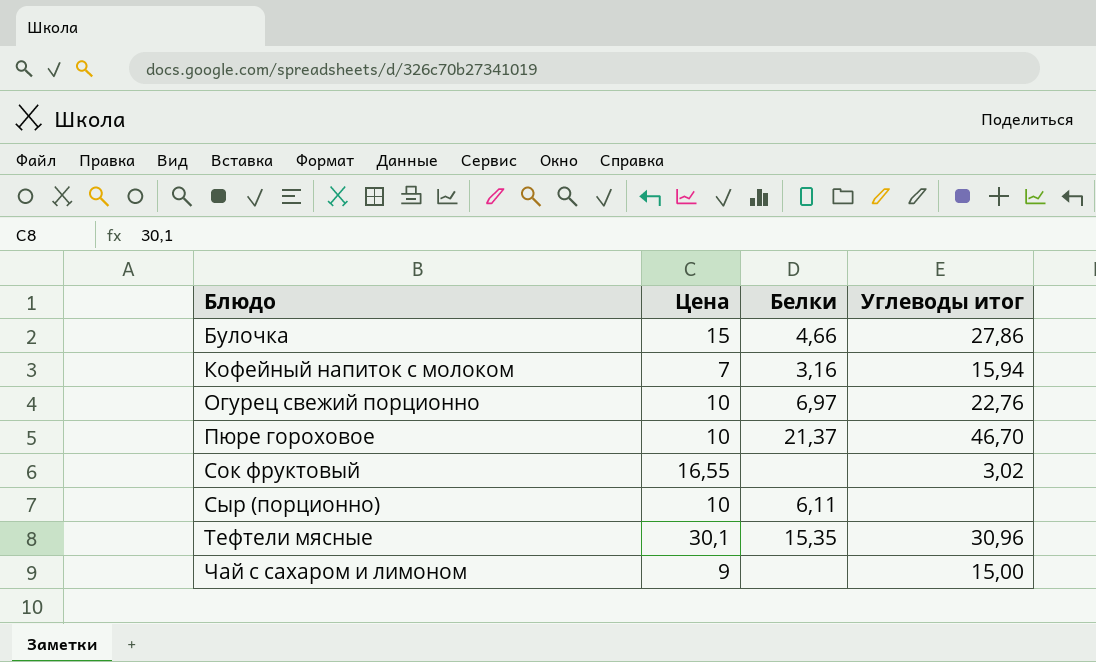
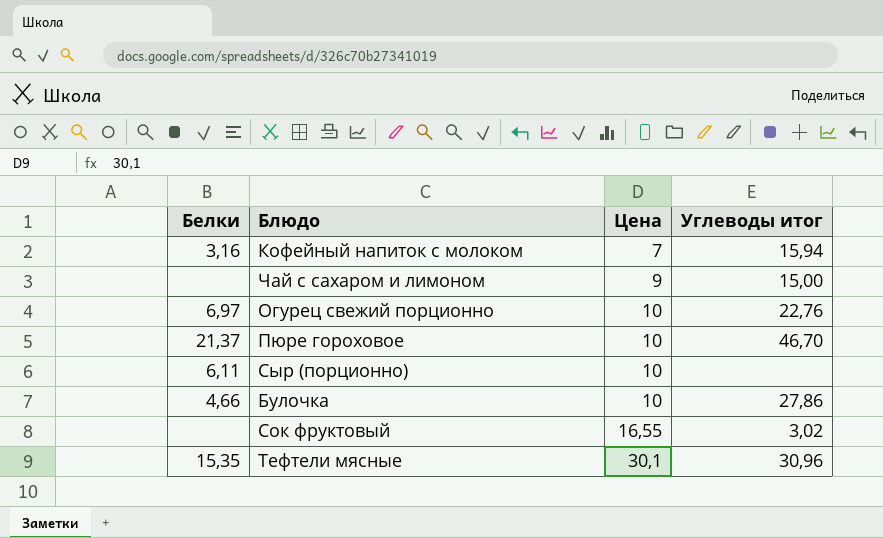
row order: Блюдо ascending -> Цена ascending
column Белки | position: 3 -> 1
Булочка | Цена: 15 -> 10

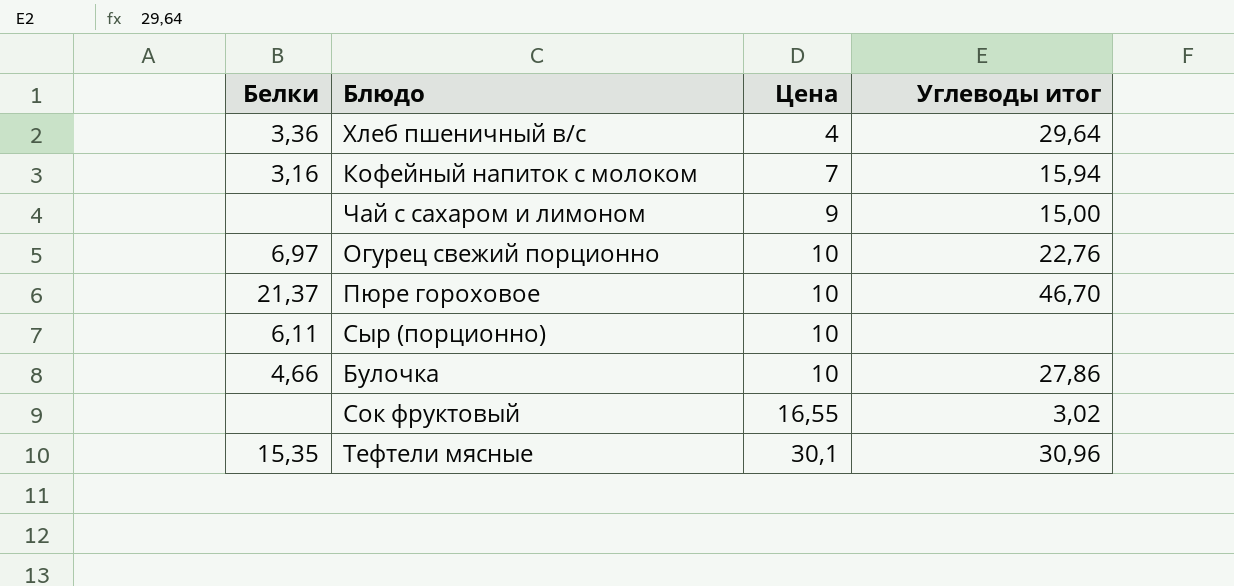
row Хлеб пшеничный в/с: none -> 3,36 | 4 | 29,64

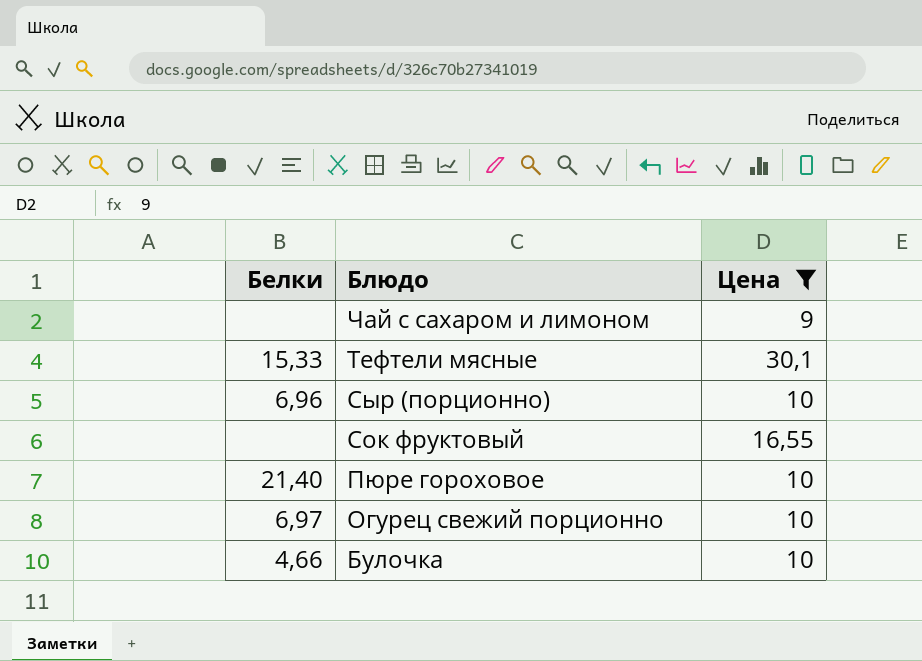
filter: none -> Цена >= 9
row order: Цена ascending -> Блюдо descending
column Углеводы итог | position: 4 -> none
Тефтели мясные | Белки: 15,35 -> 15,33
Сыр (порционно) | Белки: 6,11 -> 6,96
Пюре гороховое | Белки: 21,37 -> 21,40

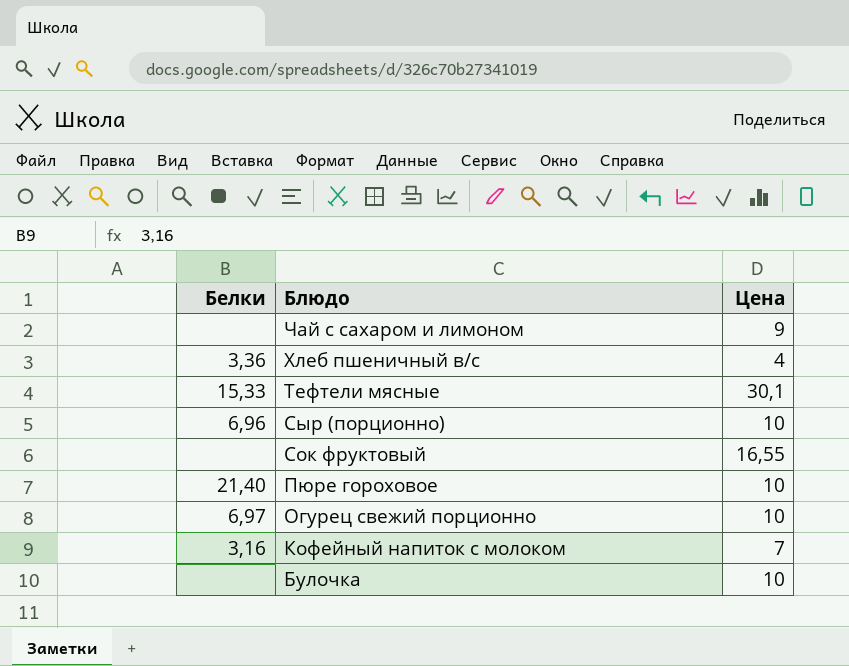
filter: Цена >= 9 -> none
Булочка | Белки: 4,66 -> none

